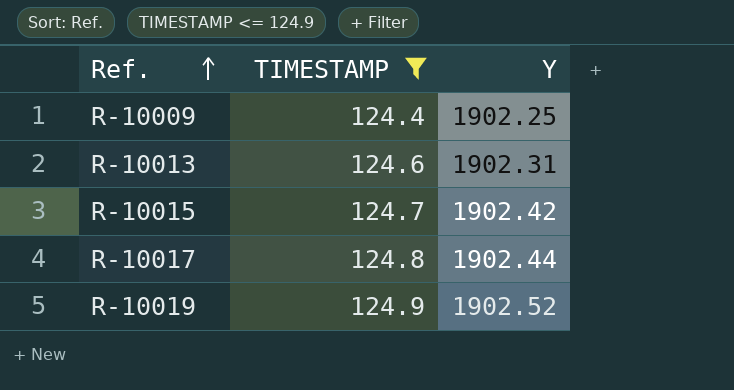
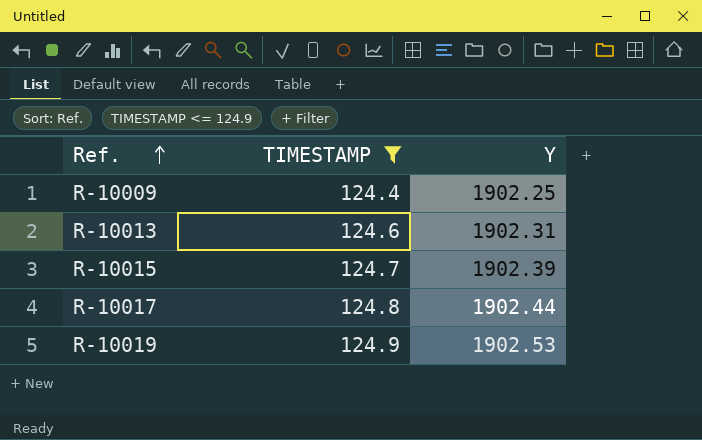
R-10015 | Y: 1902.42 -> 1902.39
R-10019 | Y: 1902.52 -> 1902.53

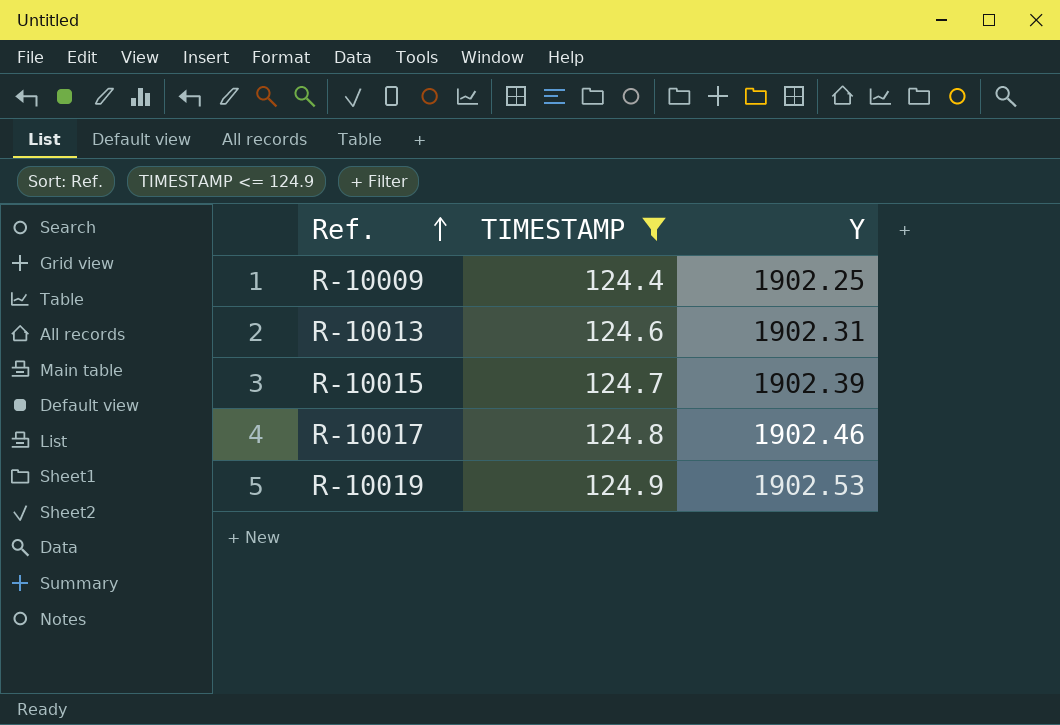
R-10017 | Y: 1902.44 -> 1902.46

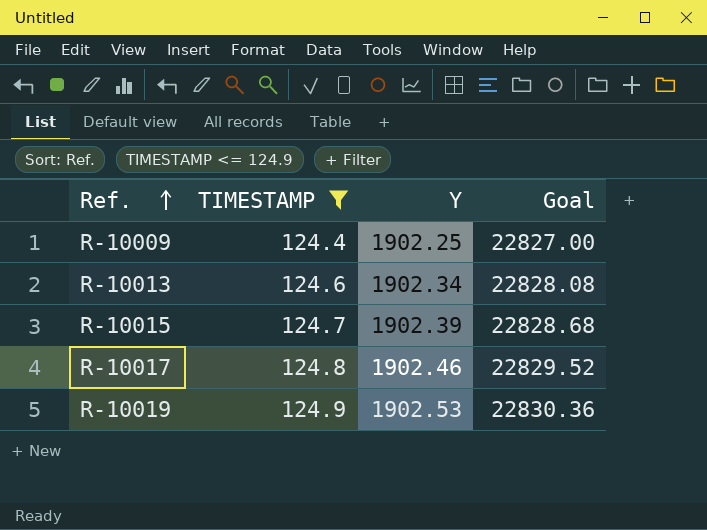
column Goal | formula: none -> [Y] * 12
R-10013 | Y: 1902.31 -> 1902.34

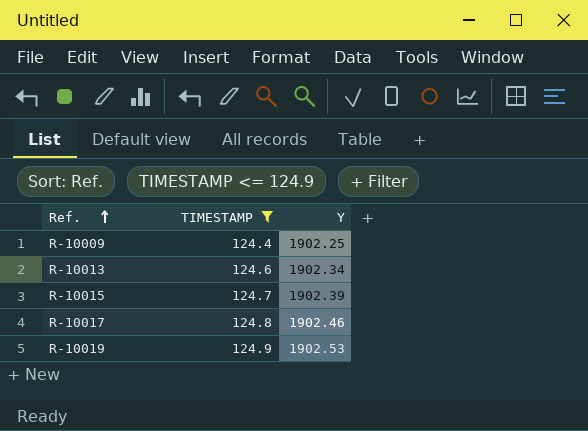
column Goal | formula: [Y] * 12 -> none

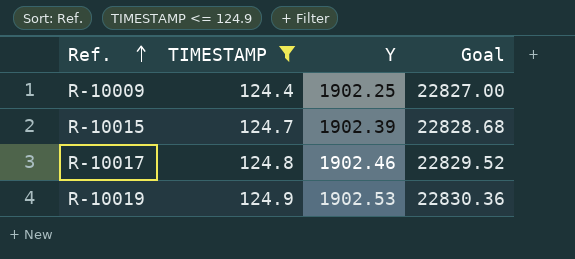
column Goal | formula: none -> [Y] * 12
row R-10013: 124.6 | 1902.34 -> none

